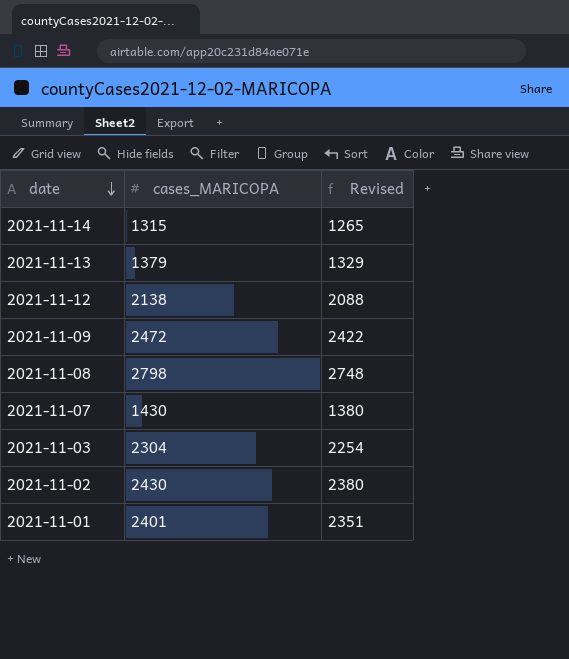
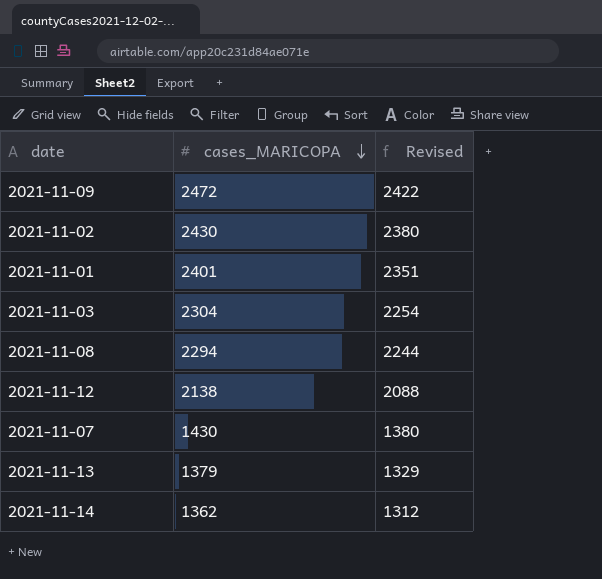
row order: date descending -> cases_MARICOPA descending
2021-11-08 | cases_MARICOPA: 2798 -> 2294
2021-11-08 | Revised: 2748 -> 2244
2021-11-14 | cases_MARICOPA: 1315 -> 1362
2021-11-14 | Revised: 1265 -> 1312

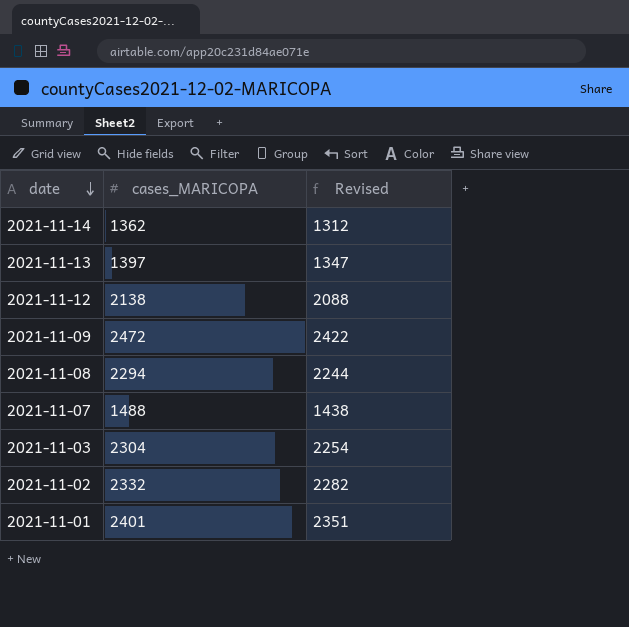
row order: cases_MARICOPA descending -> date descending
2021-11-13 | cases_MARICOPA: 1379 -> 1397
2021-11-13 | Revised: 1329 -> 1347
2021-11-07 | cases_MARICOPA: 1430 -> 1488
2021-11-07 | Revised: 1380 -> 1438
2021-11-02 | cases_MARICOPA: 2430 -> 2332
2021-11-02 | Revised: 2380 -> 2282

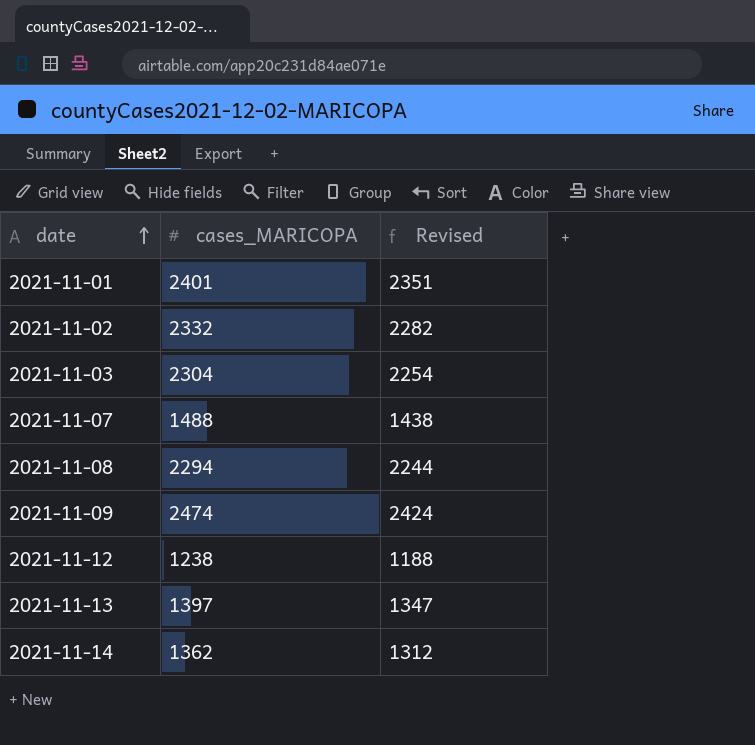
row order: date descending -> date ascending
2021-11-09 | cases_MARICOPA: 2472 -> 2474
2021-11-09 | Revised: 2422 -> 2424
2021-11-12 | cases_MARICOPA: 2138 -> 1238
2021-11-12 | Revised: 2088 -> 1188

